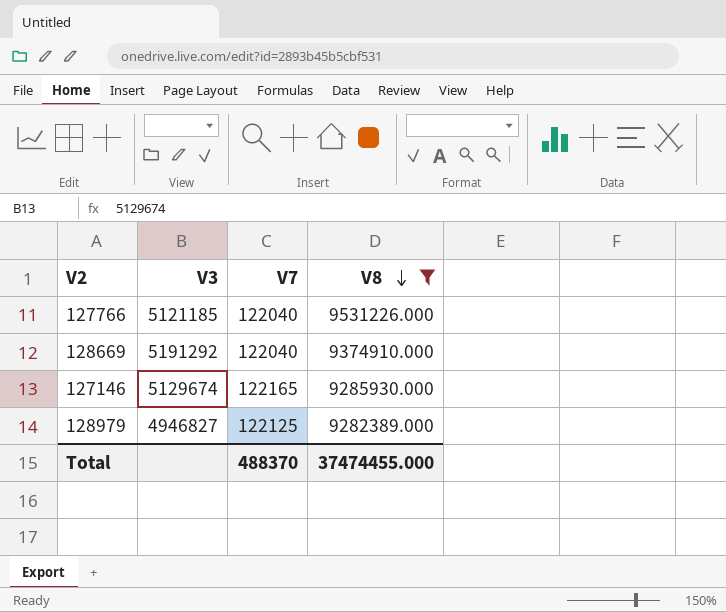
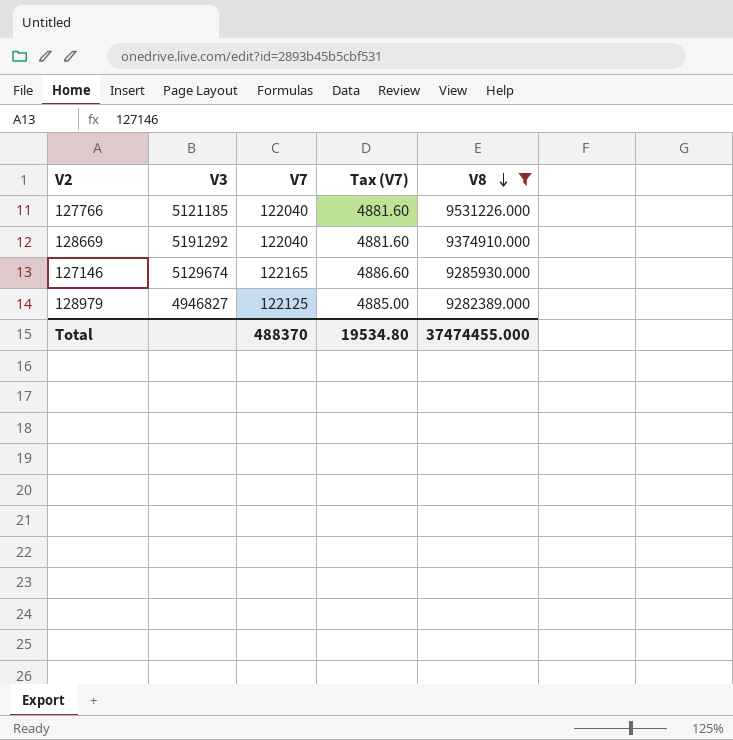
column Tax (V7) | formula: none -> [V7] * 0.04

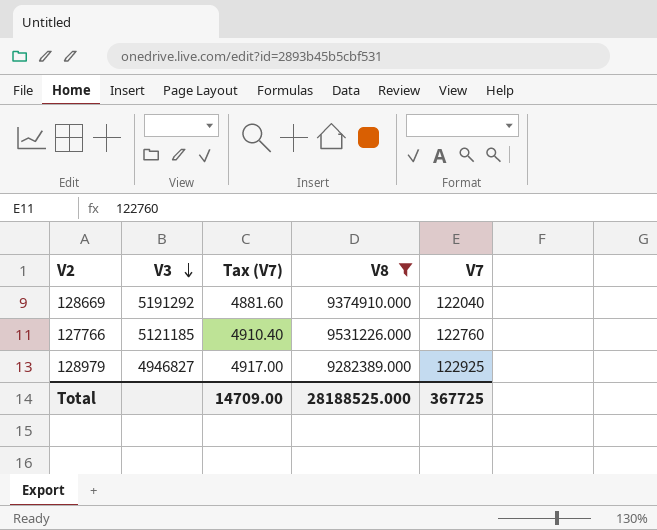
row order: V8 descending -> V3 descending
column V7 | position: 3 -> 5
row 127146: 5129674 | 122165 | 4886.60 | 9285930.000 -> none
127766 | Tax (V7): 4881.60 -> 4910.40
127766 | V7: 122040 -> 122760
128979 | Tax (V7): 4885.00 -> 4917.00
128979 | V7: 122125 -> 122925
Total | Tax (V7): 19534.80 -> 14709.00
Total | V8: 37474455.000 -> 28188525.000
Total | V7: 488370 -> 367725

